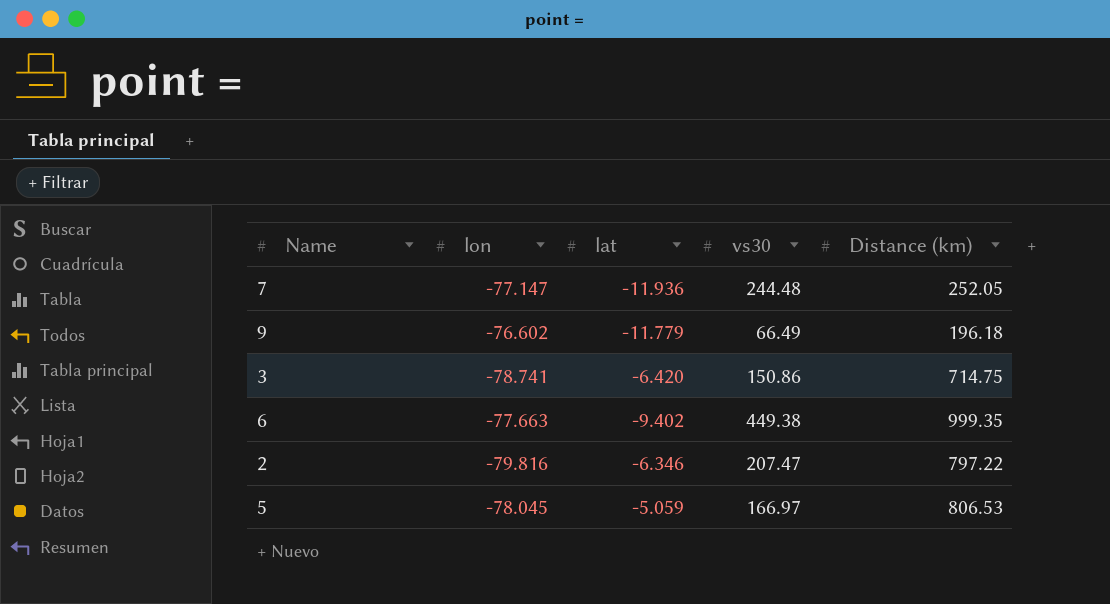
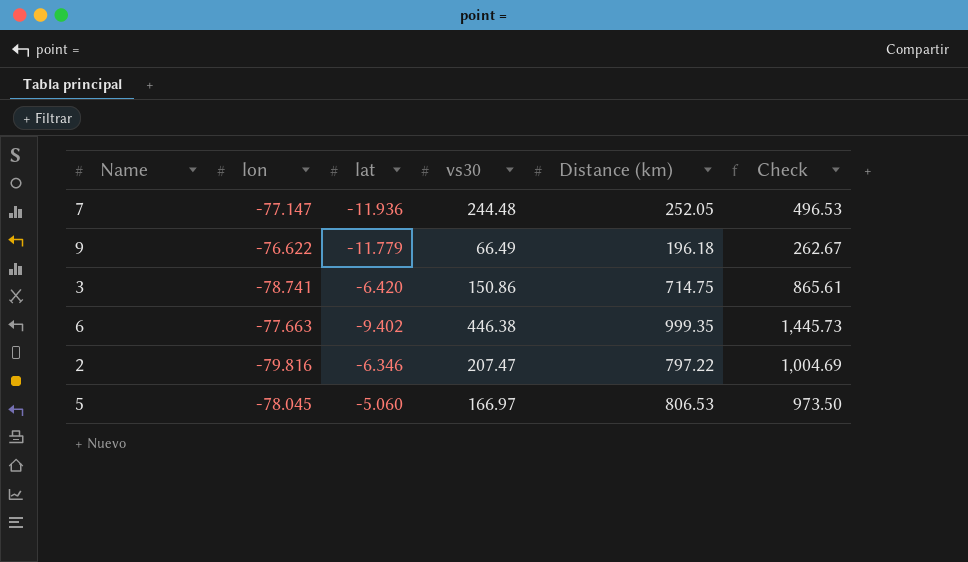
column Check | formula: none -> [vs30] + [Distance (km)]
9 | lon: -76.602 -> -76.622
6 | vs30: 449.38 -> 446.38
5 | lat: -5.059 -> -5.060

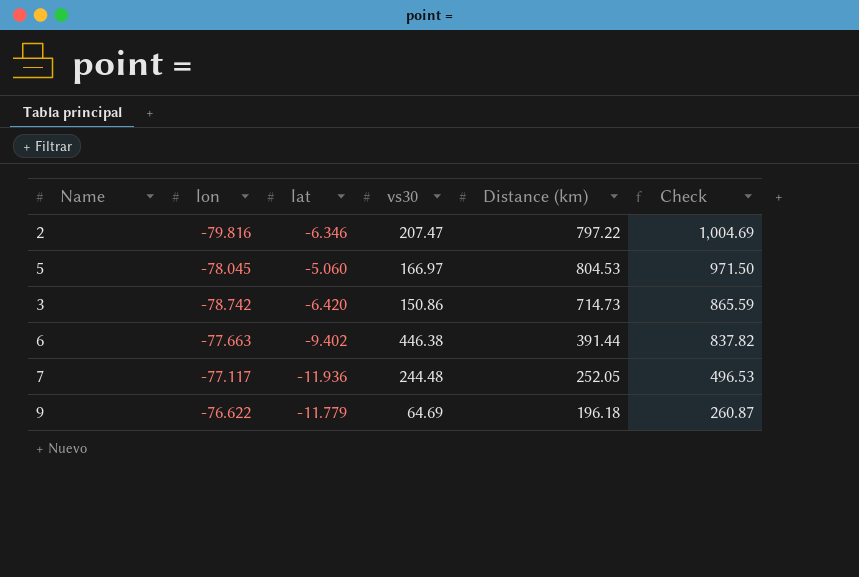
row order: none -> Check descending
5 | Distance (km): 806.53 -> 804.53
5 | Check: 973.50 -> 971.50
3 | lon: -78.741 -> -78.742
3 | Distance (km): 714.75 -> 714.73
3 | Check: 865.61 -> 865.59
6 | Distance (km): 999.35 -> 391.44
6 | Check: 1,445.73 -> 837.82
7 | lon: -77.147 -> -77.117
9 | vs30: 66.49 -> 64.69
9 | Check: 262.67 -> 260.87

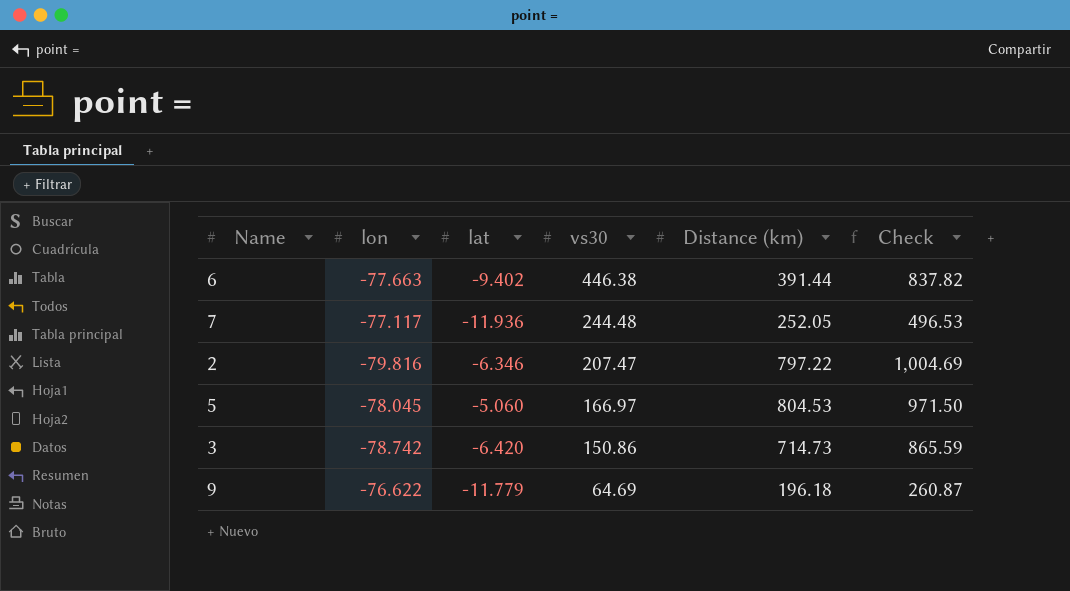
row order: Check descending -> vs30 descending

